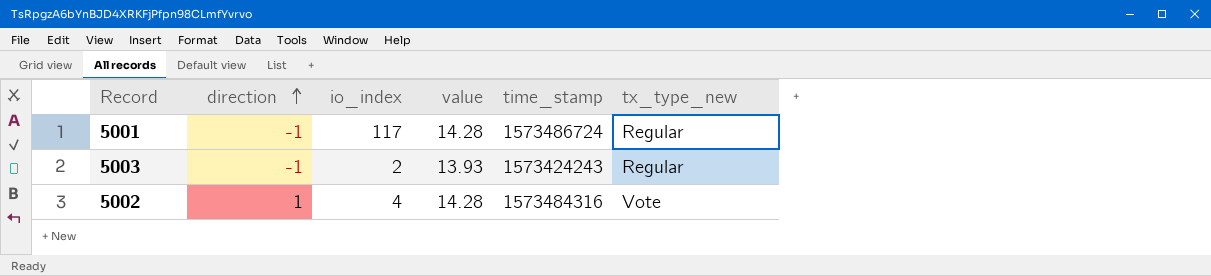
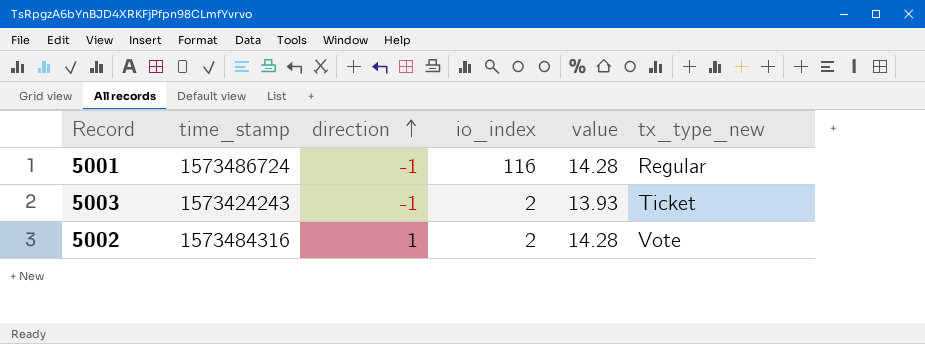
column time_stamp | position: 5 -> 2
5001 | io_index: 117 -> 116
5003 | tx_type_new: Regular -> Ticket
5002 | io_index: 4 -> 2

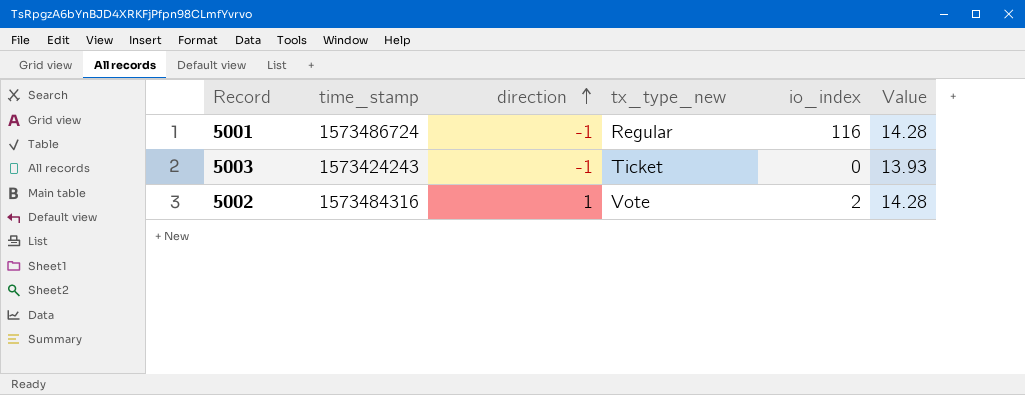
column tx_type_new | position: 6 -> 4
column name: value -> Value
5003 | io_index: 2 -> 0

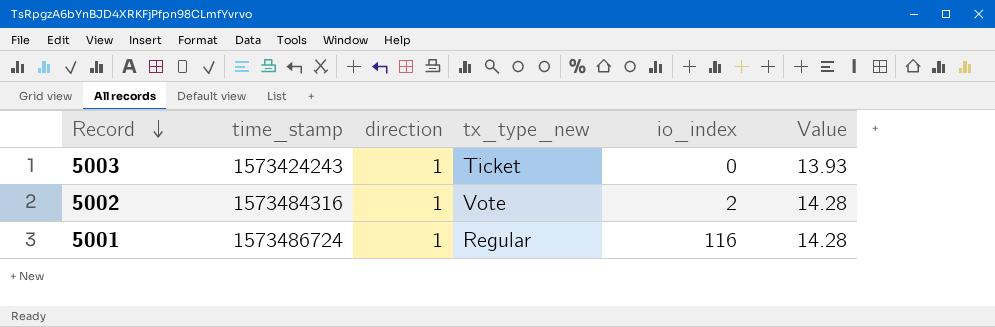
row order: direction ascending -> Record descending
5003 | direction: -1 -> 1
5001 | direction: -1 -> 1

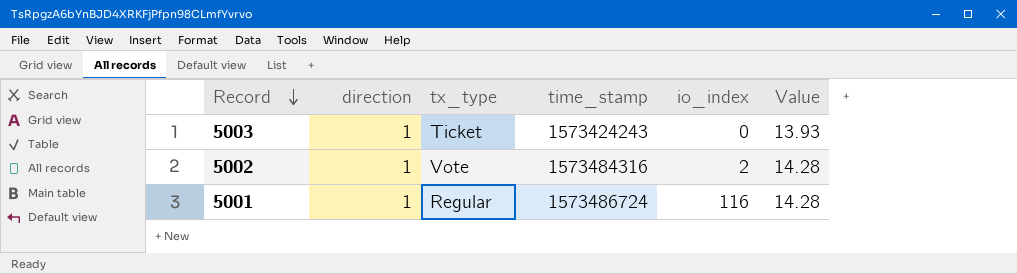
column name: tx_type_new -> tx_type
column time_stamp | position: 2 -> 4

